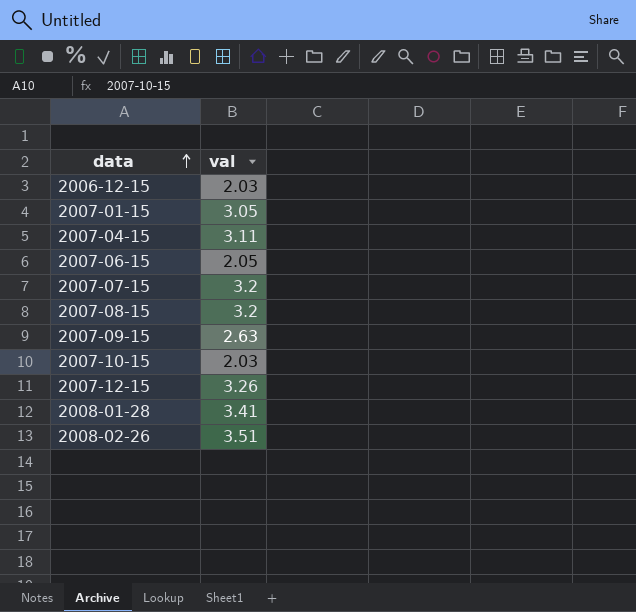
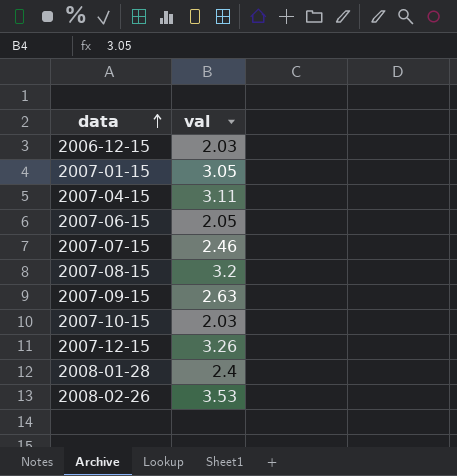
2007-07-15 | val: 3.2 -> 2.46
2008-01-28 | val: 3.41 -> 2.4
2008-02-26 | val: 3.51 -> 3.53

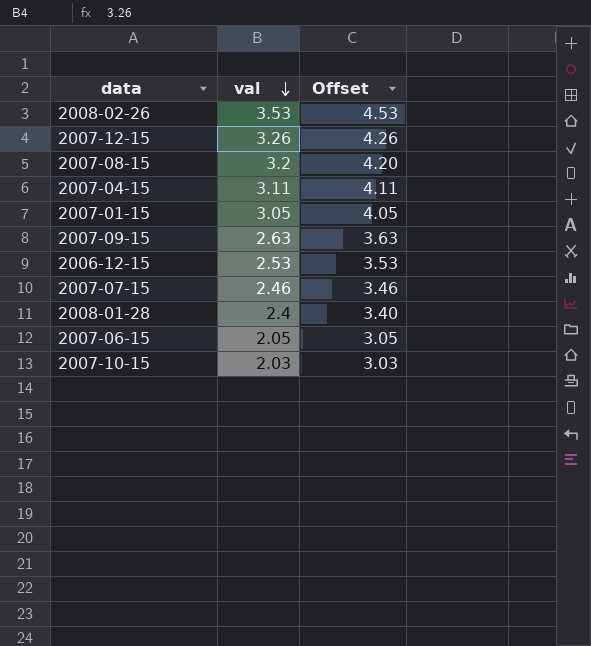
row order: data ascending -> val descending
column Offset | formula: none -> [val] + 1
2006-12-15 | val: 2.03 -> 2.53

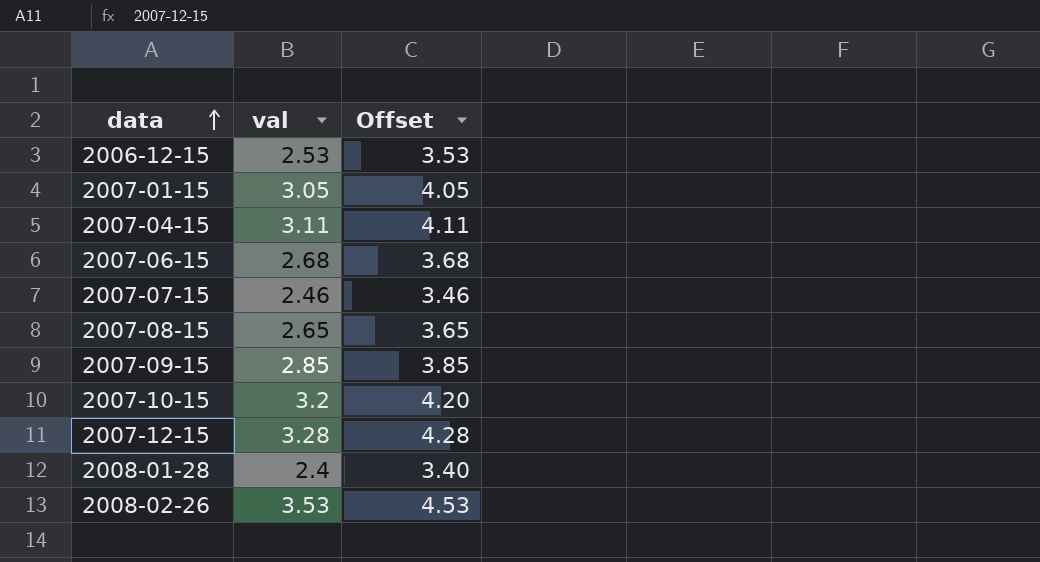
row order: val descending -> data ascending
2007-06-15 | val: 2.05 -> 2.68
2007-06-15 | Offset: 3.05 -> 3.68
2007-08-15 | val: 3.2 -> 2.65
2007-08-15 | Offset: 4.20 -> 3.65
2007-09-15 | val: 2.63 -> 2.85
2007-09-15 | Offset: 3.63 -> 3.85
2007-10-15 | val: 2.03 -> 3.2
2007-10-15 | Offset: 3.03 -> 4.20
2007-12-15 | val: 3.26 -> 3.28
2007-12-15 | Offset: 4.26 -> 4.28

